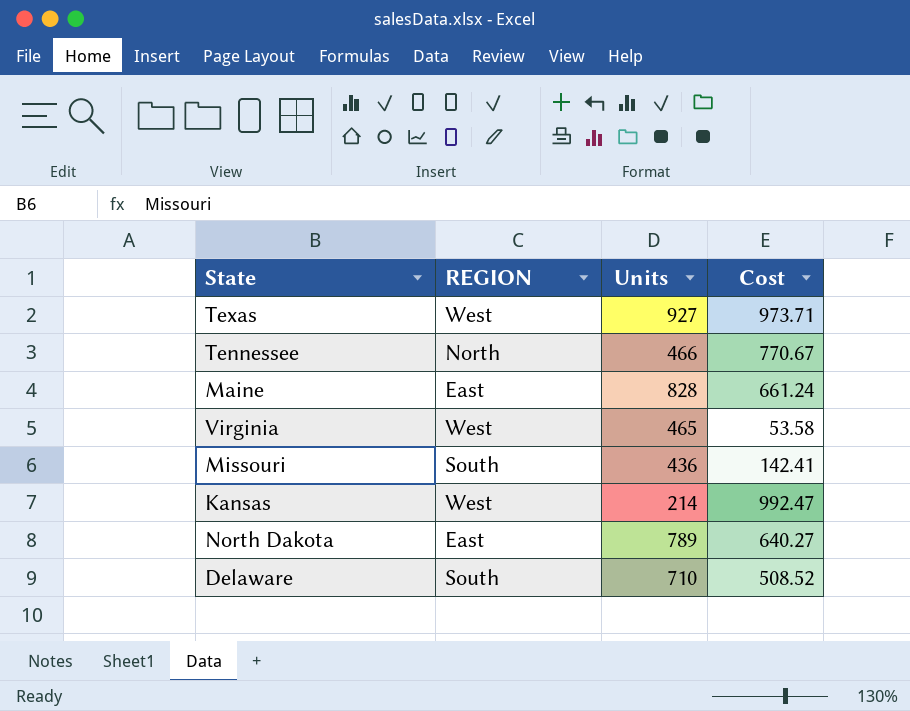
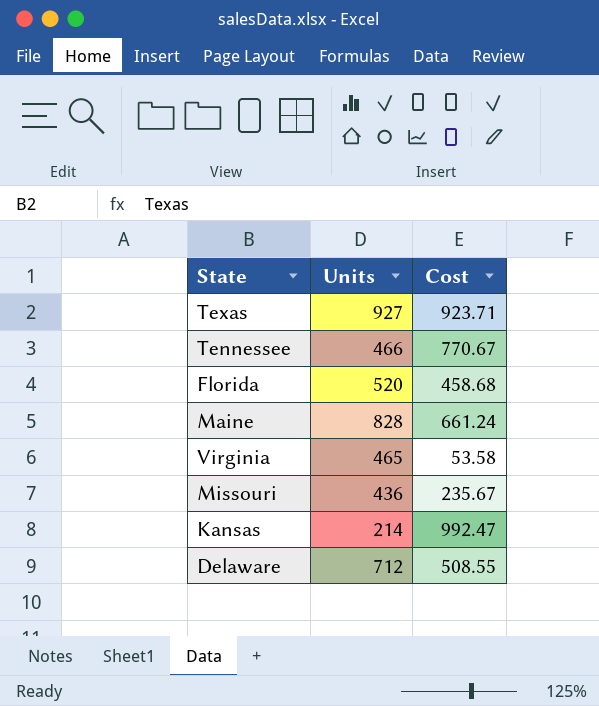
column REGION | position: 2 -> none
row North Dakota: East | 789 | 640.27 -> none
Texas | Cost: 973.71 -> 923.71
row Florida: none -> 520 | 458.68
Missouri | Cost: 142.41 -> 235.67
Delaware | Units: 710 -> 712
Delaware | Cost: 508.52 -> 508.55

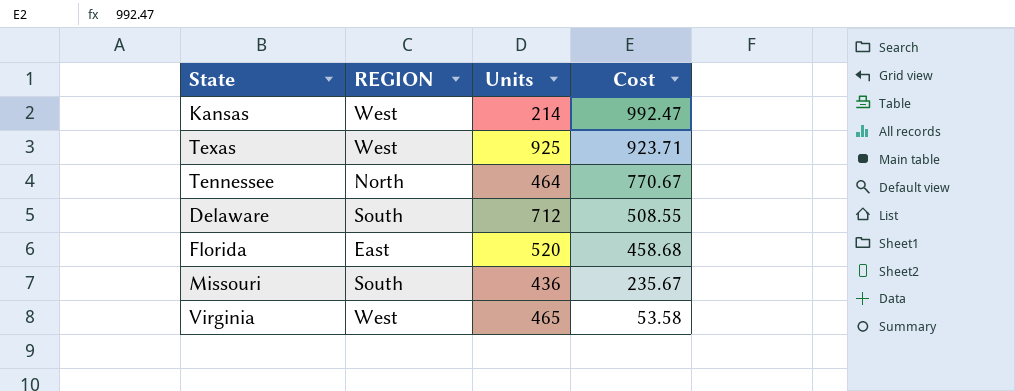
row order: none -> Cost descending
column REGION | position: none -> 2
row Maine: 828 | 661.24 -> none
Texas | Units: 927 -> 925
Tennessee | Units: 466 -> 464

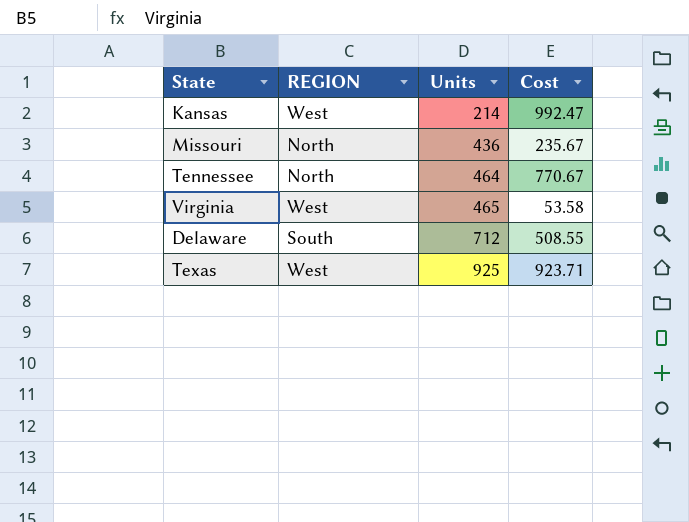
row order: Cost descending -> Units ascending
row Florida: East | 520 | 458.68 -> none
Missouri | REGION: South -> North

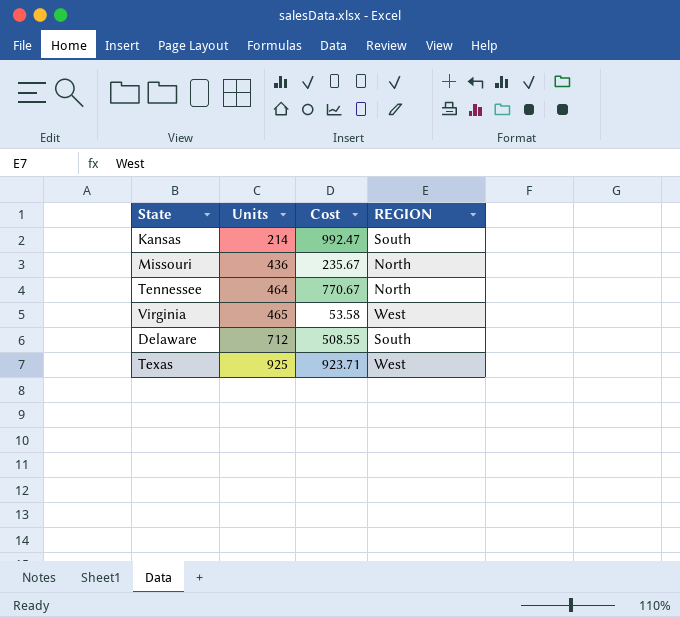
column REGION | position: 2 -> 4
Kansas | REGION: West -> South

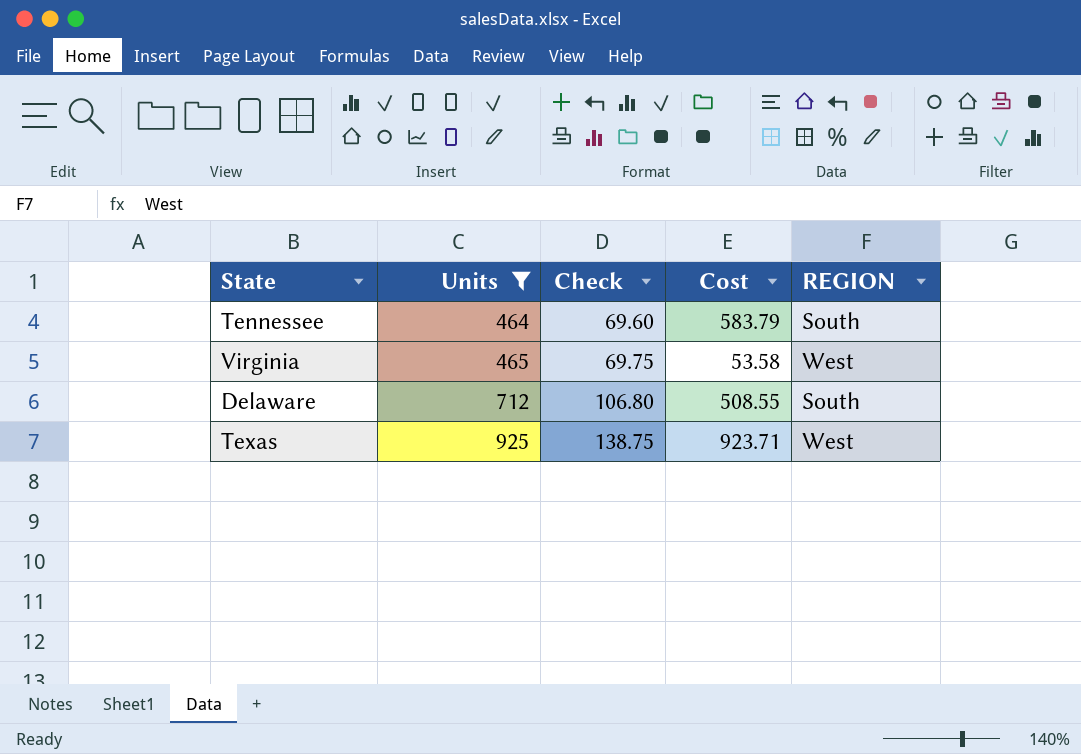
filter: none -> Units >= 464
column Check | formula: none -> [Units] * 0.15
Tennessee | Cost: 770.67 -> 583.79
Tennessee | REGION: North -> South

